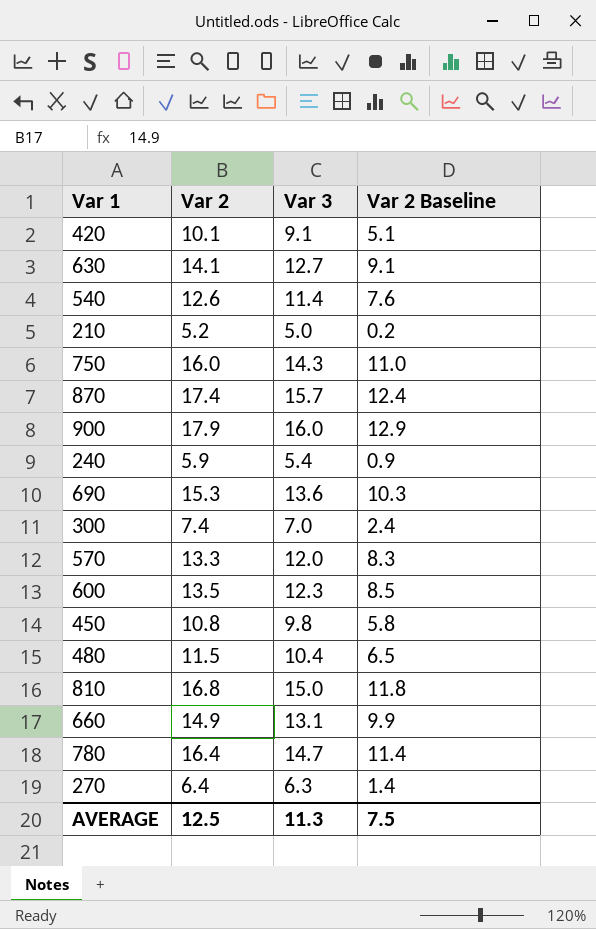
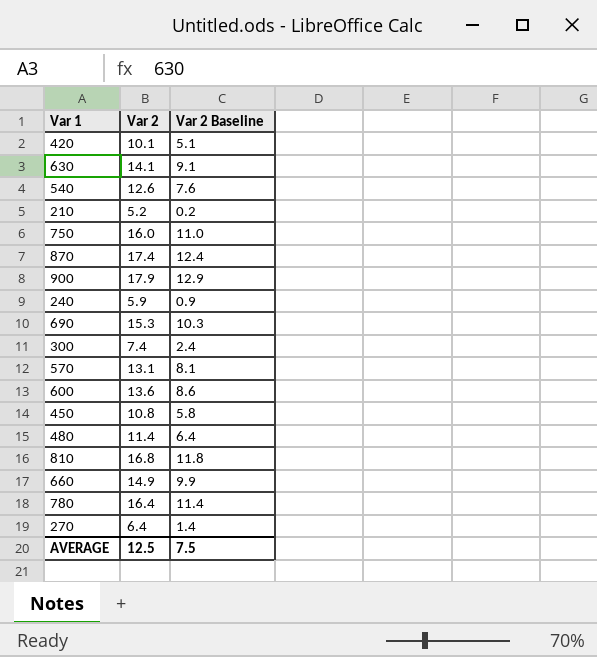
column Var 3 | position: 3 -> none
570 | Var 2: 13.3 -> 13.1
570 | Var 2 Baseline: 8.3 -> 8.1
600 | Var 2: 13.5 -> 13.6
600 | Var 2 Baseline: 8.5 -> 8.6
480 | Var 2: 11.5 -> 11.4
480 | Var 2 Baseline: 6.5 -> 6.4

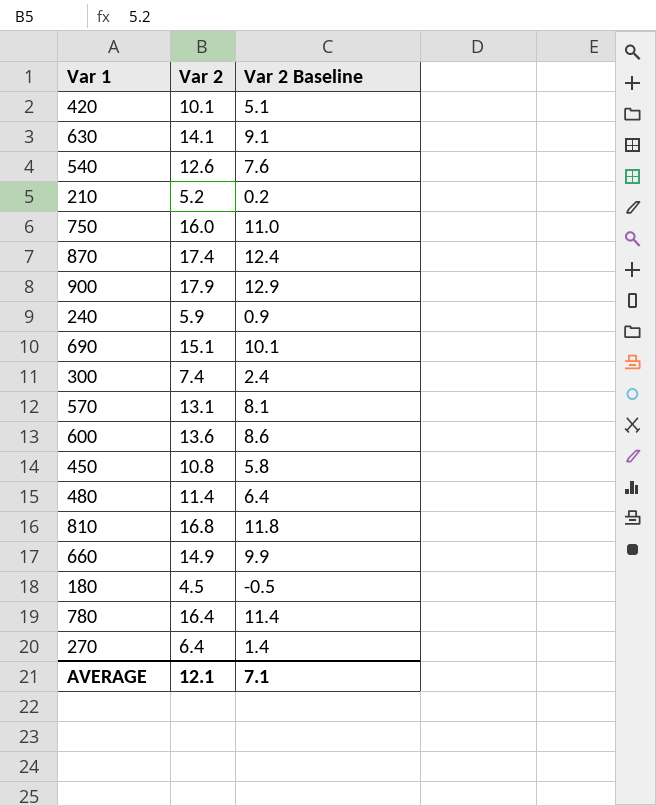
690 | Var 2: 15.3 -> 15.1
690 | Var 2 Baseline: 10.3 -> 10.1
row 180: none -> 4.5 | -0.5
AVERAGE | Var 2: 12.5 -> 12.1
AVERAGE | Var 2 Baseline: 7.5 -> 7.1

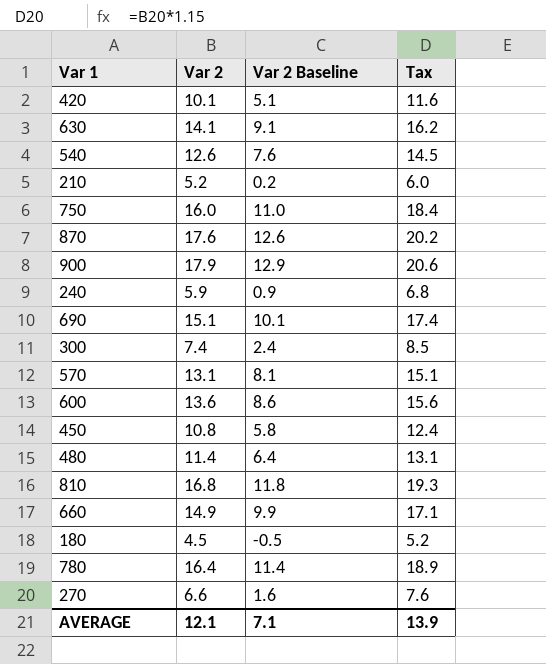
column Tax | formula: none -> [Var 2] * 1.15
870 | Var 2: 17.4 -> 17.6
870 | Var 2 Baseline: 12.4 -> 12.6
270 | Var 2: 6.4 -> 6.6
270 | Var 2 Baseline: 1.4 -> 1.6

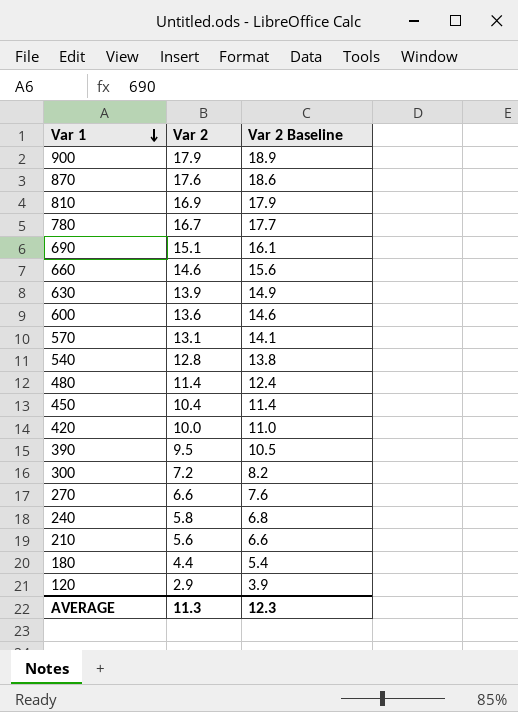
row order: none -> Var 1 descending
column Tax | formula: [Var 2] * 1.15 -> none
column Var 2 Baseline | formula: [Var 2] - 5 -> [Var 2] + 1
row 750: 16.0 | 11.0 | 18.4 -> none
810 | Var 2: 16.8 -> 16.9
780 | Var 2: 16.4 -> 16.7
660 | Var 2: 14.9 -> 14.6
630 | Var 2: 14.1 -> 13.9
540 | Var 2: 12.6 -> 12.8
450 | Var 2: 10.8 -> 10.4
420 | Var 2: 10.1 -> 10.0
row 390: none -> 9.5 | 10.5
300 | Var 2: 7.4 -> 7.2
240 | Var 2: 5.9 -> 5.8
210 | Var 2: 5.2 -> 5.6
180 | Var 2: 4.5 -> 4.4
row 120: none -> 2.9 | 3.9
AVERAGE | Var 2: 12.1 -> 11.3
AVERAGE | Var 2 Baseline: 7.1 -> 12.3

